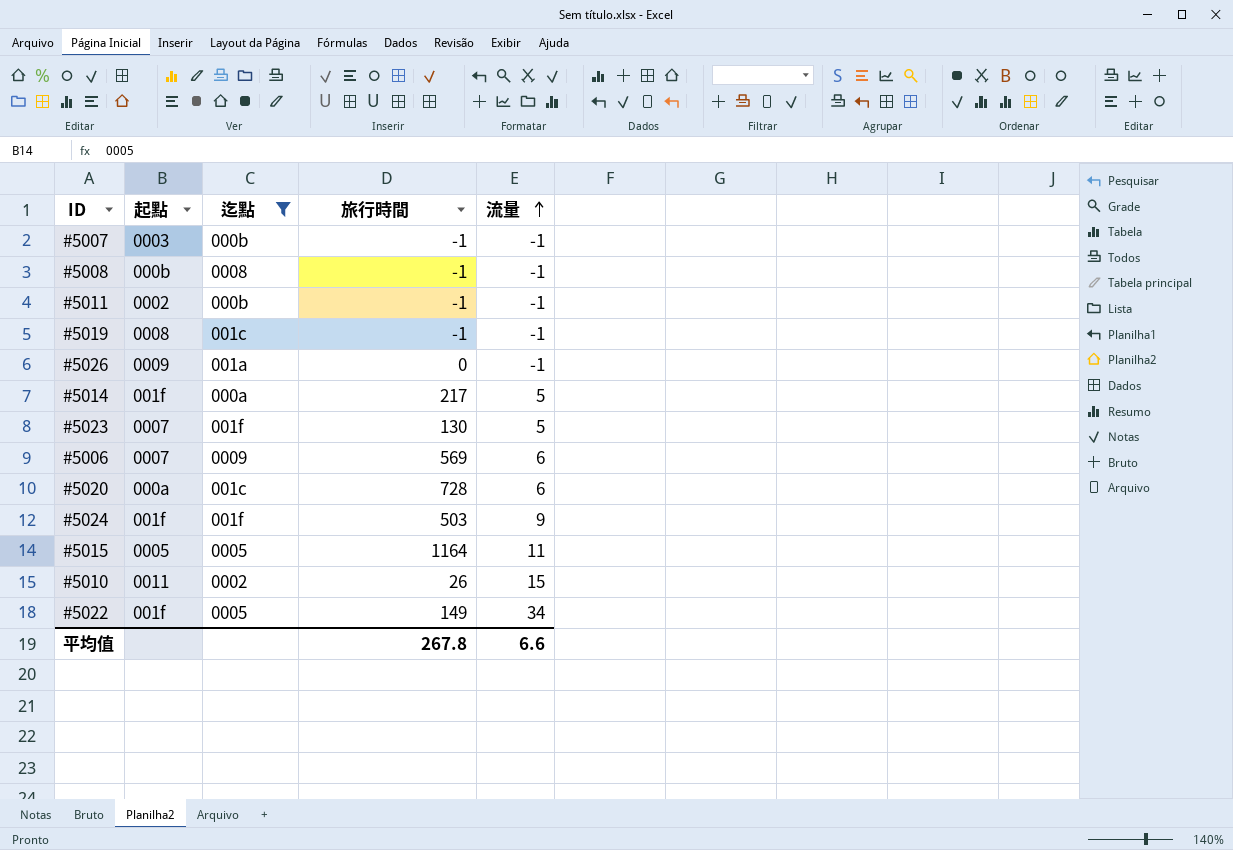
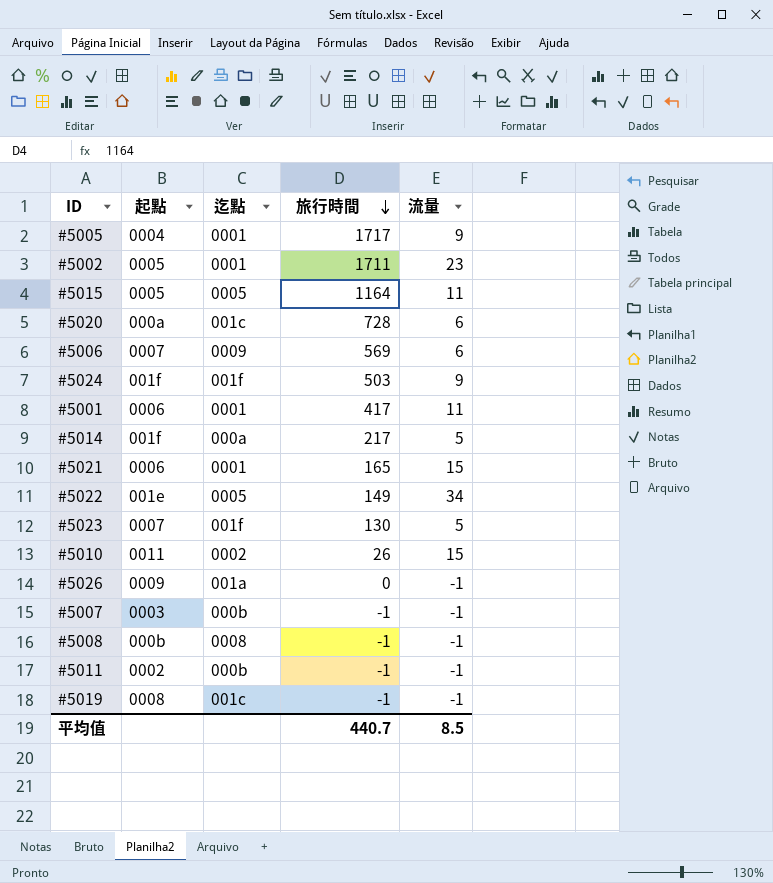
filter: 迄點 != 0001 -> none
row order: 流量 ascending -> 旅行時間 descending
#5022 | 起點: 001f -> 001e
平均值 | 旅行時間: 267.8 -> 440.7
平均值 | 流量: 6.6 -> 8.5

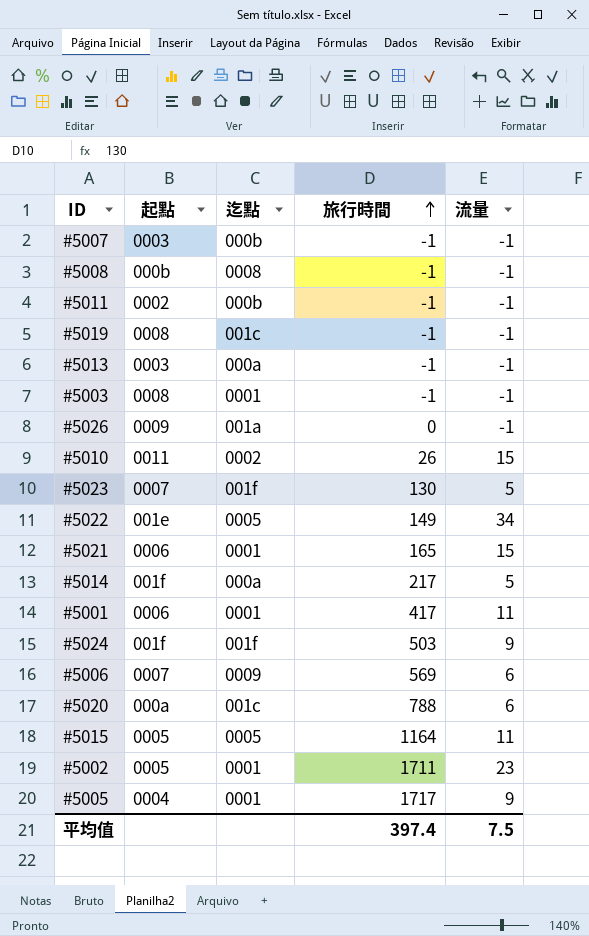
row order: 旅行時間 descending -> 旅行時間 ascending
row #5013: none -> 0003 | 000a | -1 | -1
row #5003: none -> 0008 | 0001 | -1 | -1
#5020 | 旅行時間: 728 -> 788
平均值 | 旅行時間: 440.7 -> 397.4
平均值 | 流量: 8.5 -> 7.5

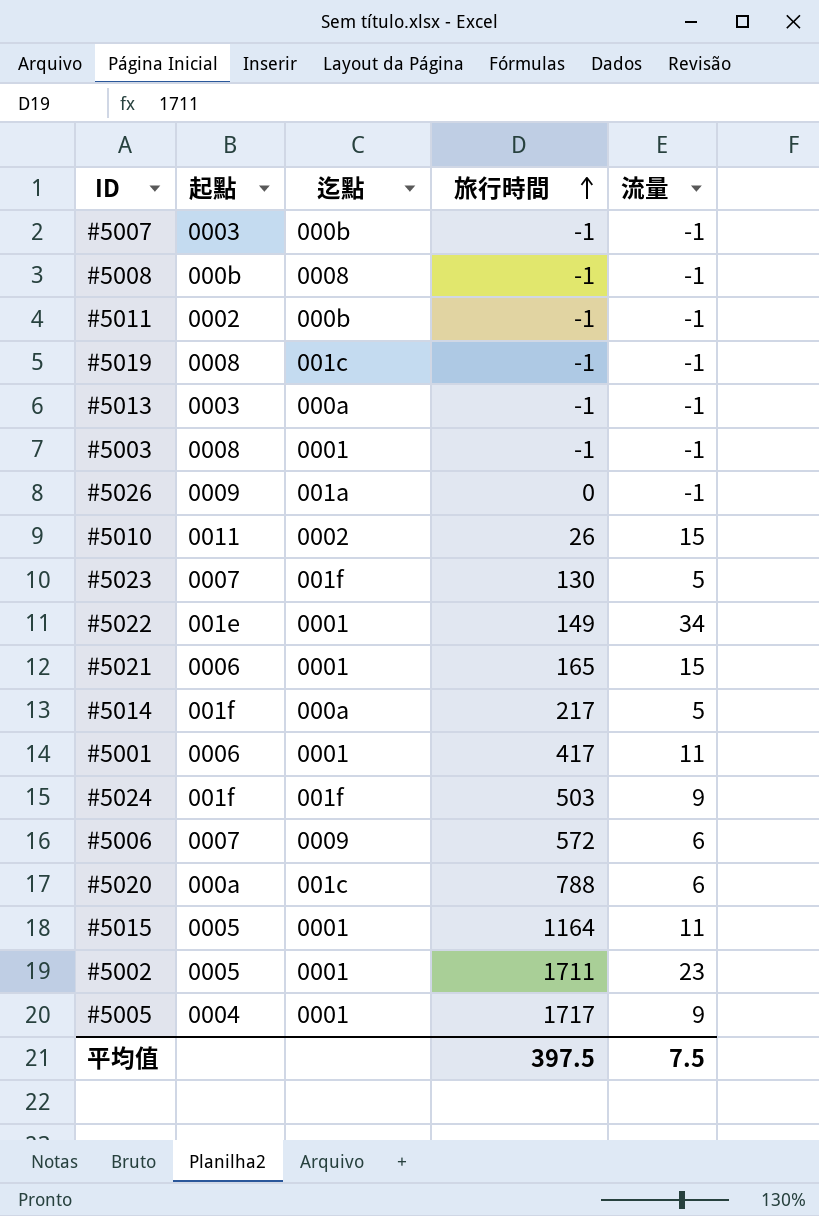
#5022 | 迄點: 0005 -> 0001
#5006 | 旅行時間: 569 -> 572
#5015 | 迄點: 0005 -> 0001
平均值 | 旅行時間: 397.4 -> 397.5

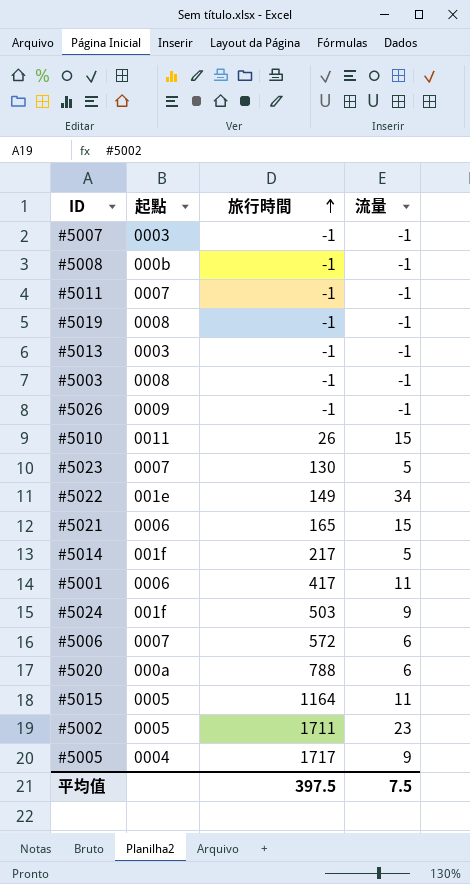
column 迄點 | position: 3 -> none
#5011 | 起點: 0002 -> 0007
#5026 | 旅行時間: 0 -> -1

